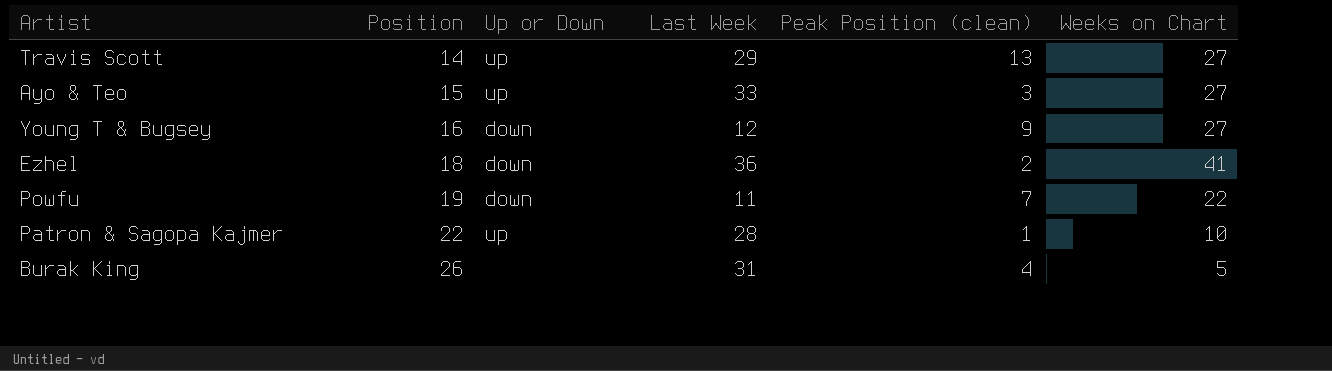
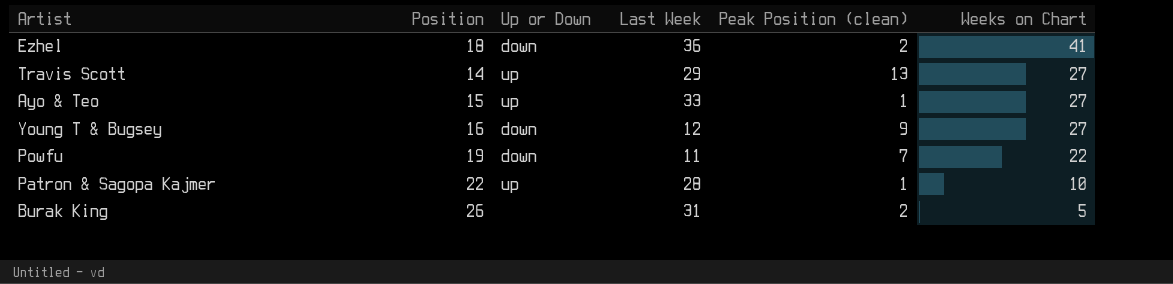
row order: Position ascending -> Weeks on Chart descending
Ayo & Teo | Peak Position (clean): 3 -> 1
Burak King | Peak Position (clean): 4 -> 2

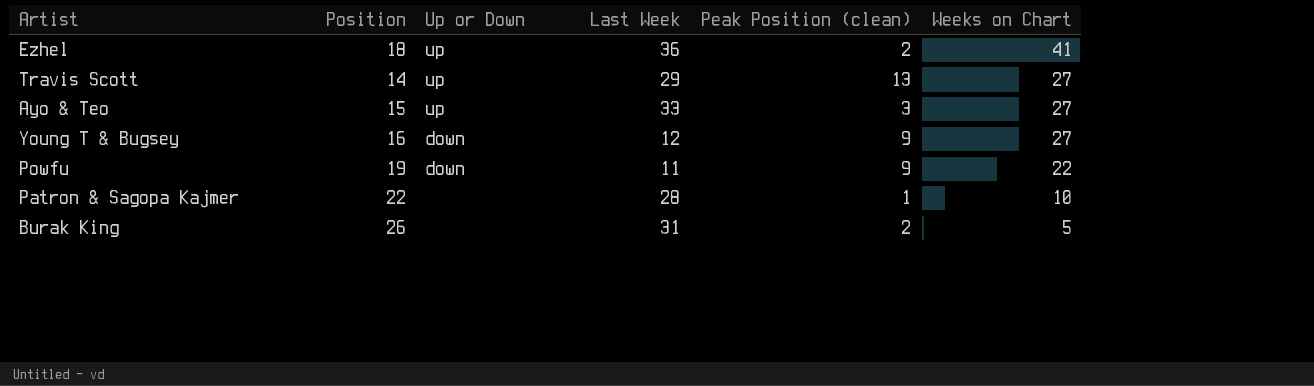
Ezhel | Up or Down: down -> up
Ayo & Teo | Peak Position (clean): 1 -> 3
Powfu | Peak Position (clean): 7 -> 9
Patron & Sagopa Kajmer | Up or Down: up -> none

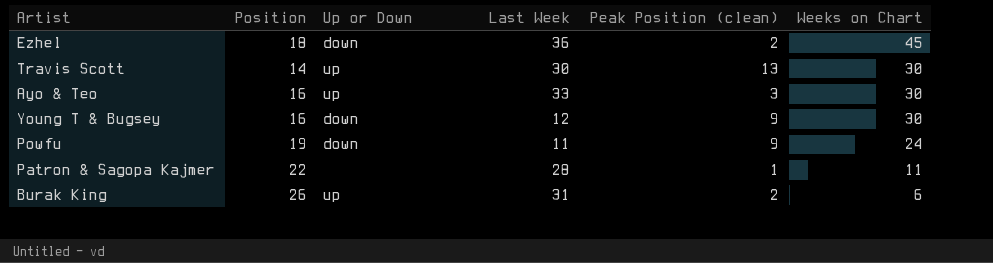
Ezhel | Up or Down: up -> down
Ezhel | Weeks on Chart: 41 -> 45
Travis Scott | Last Week: 29 -> 30
Travis Scott | Weeks on Chart: 27 -> 30
Ayo & Teo | Position: 15 -> 16
Ayo & Teo | Weeks on Chart: 27 -> 30
Young T & Bugsey | Weeks on Chart: 27 -> 30
Powfu | Weeks on Chart: 22 -> 24
Patron & Sagopa Kajmer | Weeks on Chart: 10 -> 11
Burak King | Up or Down: none -> up
Burak King | Weeks on Chart: 5 -> 6

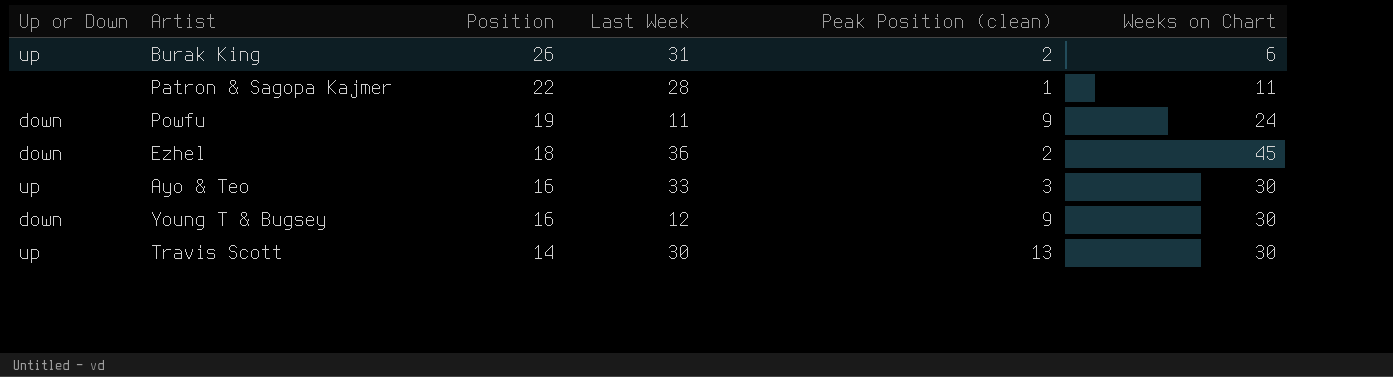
row order: Weeks on Chart descending -> Position descending
column Up or Down | position: 3 -> 1

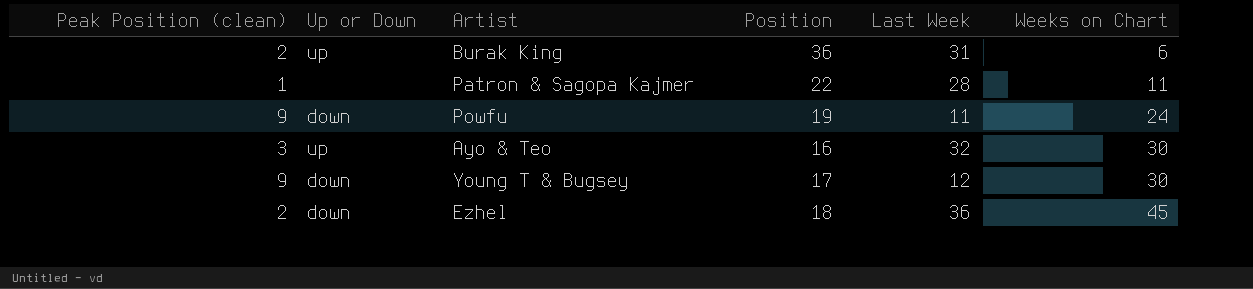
row order: Position descending -> Weeks on Chart ascending
column Peak Position (clean) | position: 5 -> 1
row Travis Scott: up | 14 | 30 | 13 | 30 -> none
Burak King | Position: 26 -> 36
Ayo & Teo | Last Week: 33 -> 32
Young T & Bugsey | Position: 16 -> 17

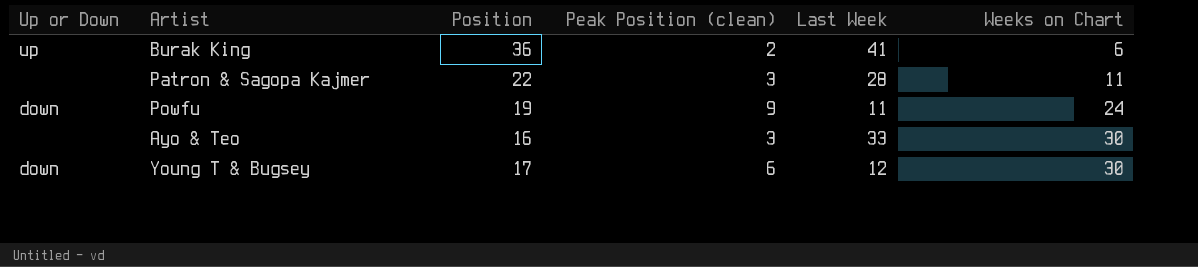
column Peak Position (clean) | position: 1 -> 4
row Ezhel: 2 | down | 18 | 36 | 45 -> none
Burak King | Last Week: 31 -> 41
Patron & Sagopa Kajmer | Peak Position (clean): 1 -> 3
Ayo & Teo | Up or Down: up -> none
Ayo & Teo | Last Week: 32 -> 33
Young T & Bugsey | Peak Position (clean): 9 -> 6

